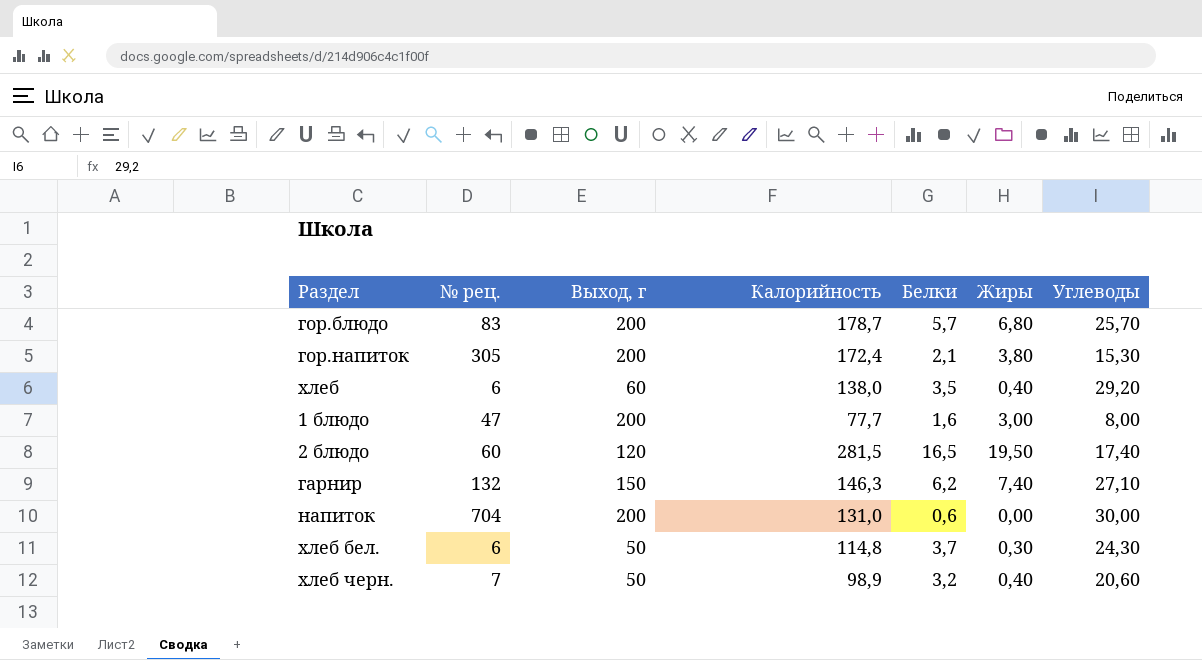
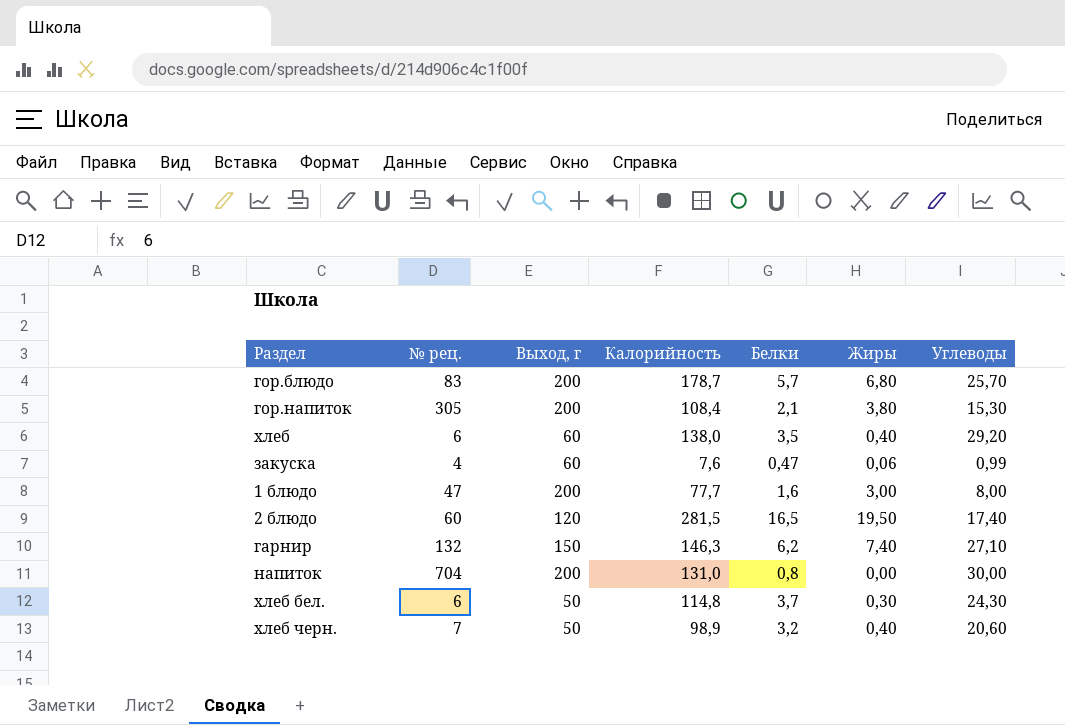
гор.напиток | Калорийность: 172,4 -> 108,4
row закуска: none -> 4 | 60 | 7,6 | 0,47 | 0,06 | 0,99
напиток | Белки: 0,6 -> 0,8

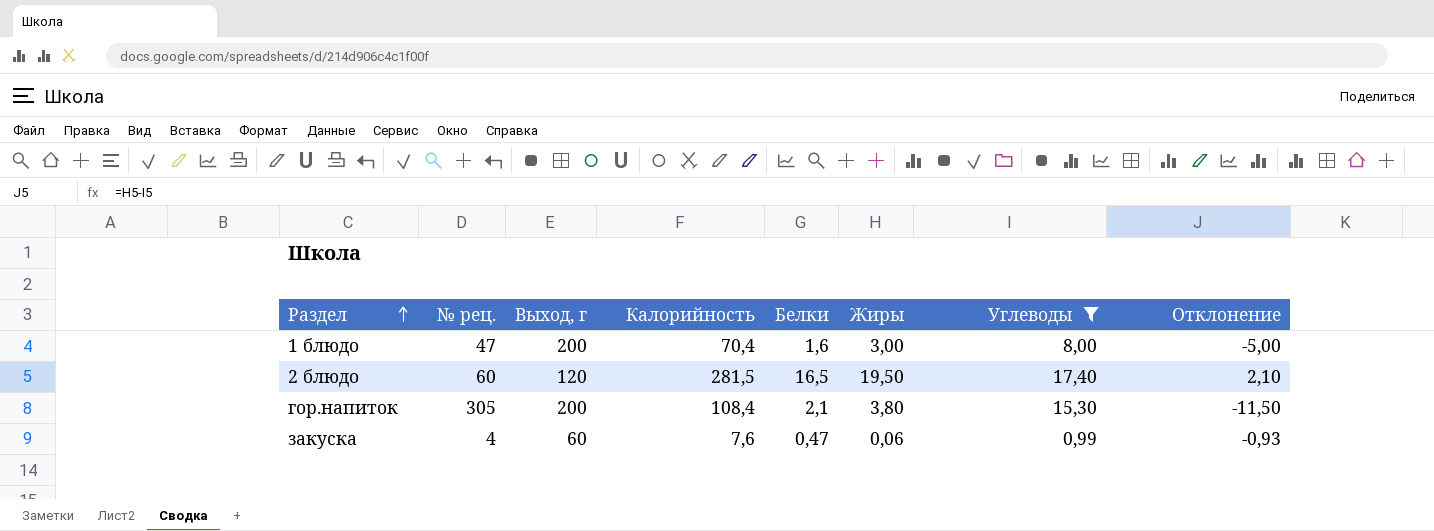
filter: none -> Углеводы <= 17,40
row order: none -> Раздел ascending
column Отклонение | formula: none -> [Жиры] - [Углеводы]
1 блюдо | Калорийность: 77,7 -> 70,4

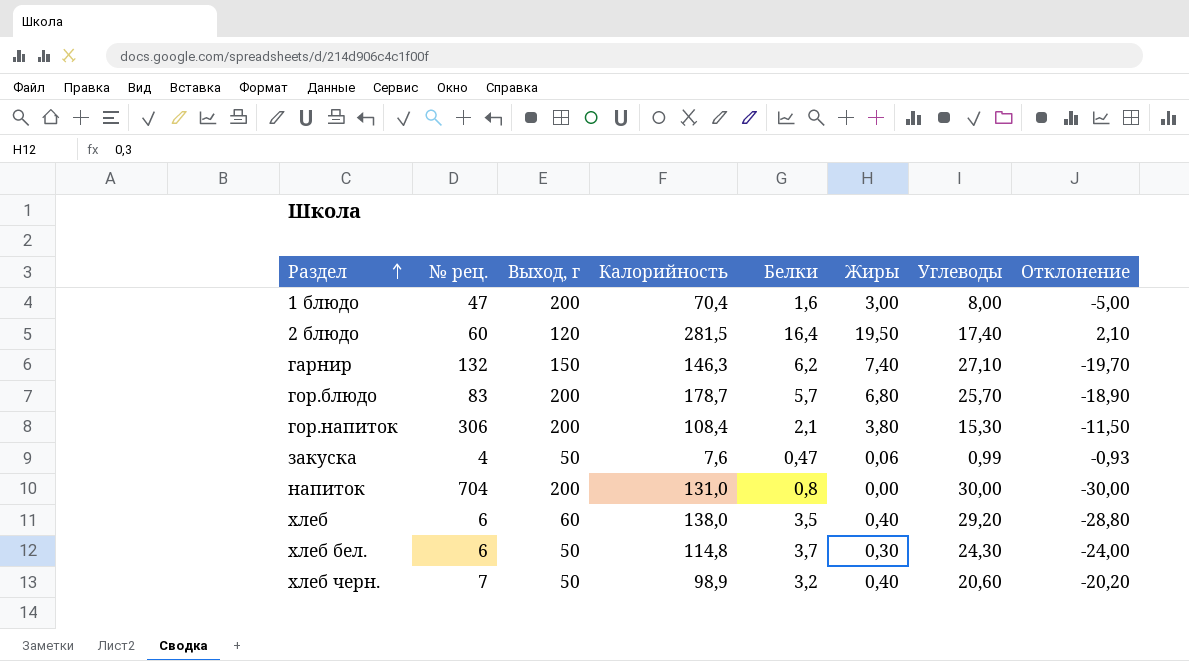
filter: Углеводы <= 17,40 -> none
2 блюдо | Белки: 16,5 -> 16,4
гор.напиток | № рец.: 305 -> 306
закуска | Выход, г: 60 -> 50

